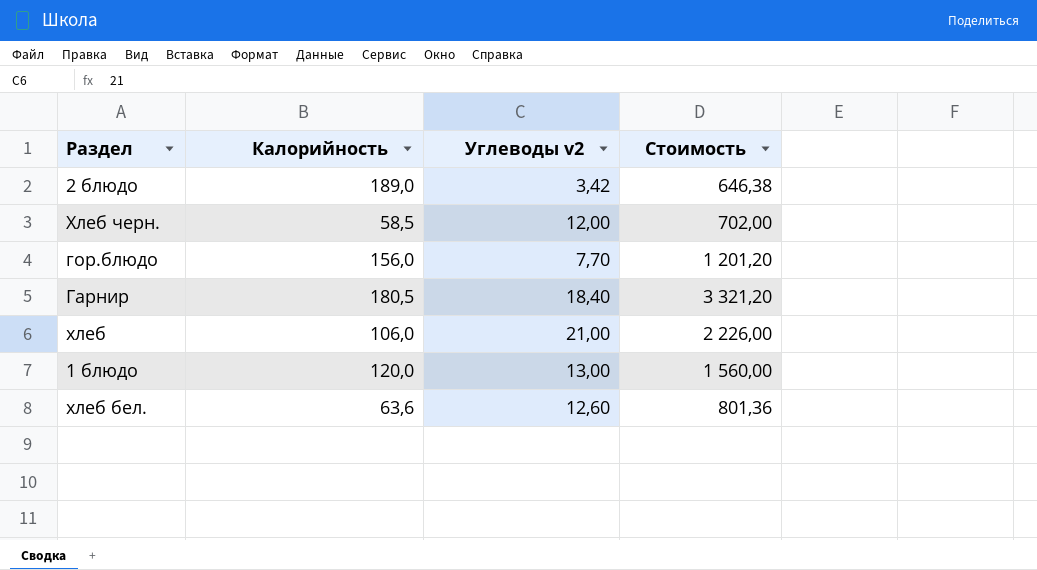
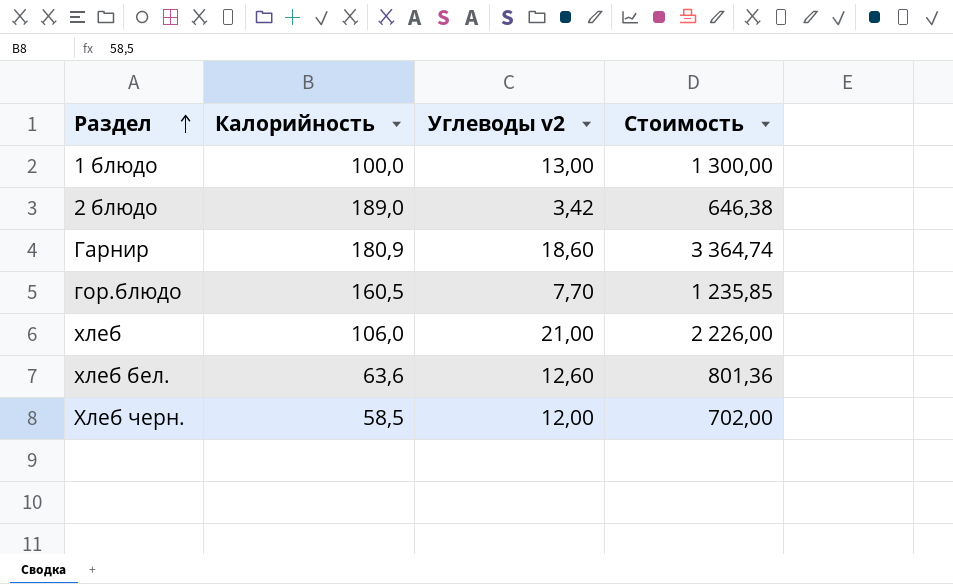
row order: none -> Раздел ascending
1 блюдо | Калорийность: 120,0 -> 100,0
1 блюдо | Стоимость: 1 560,00 -> 1 300,00
Гарнир | Калорийность: 180,5 -> 180,9
Гарнир | Углеводы v2: 18,40 -> 18,60
Гарнир | Стоимость: 3 321,20 -> 3 364,74
гор.блюдо | Калорийность: 156,0 -> 160,5
гор.блюдо | Стоимость: 1 201,20 -> 1 235,85

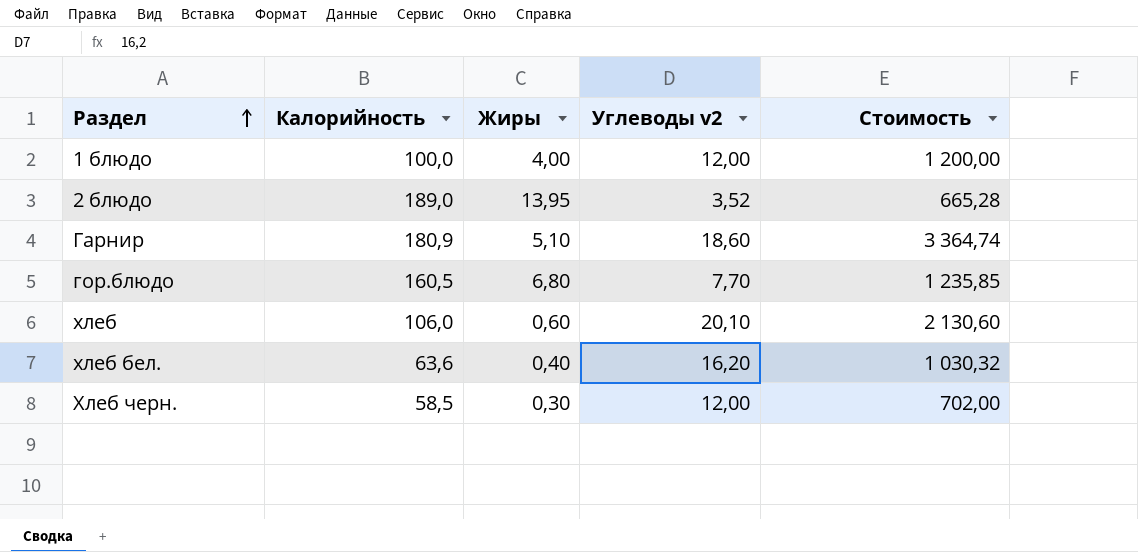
column Жиры | position: none -> 3
1 блюдо | Углеводы v2: 13,00 -> 12,00
1 блюдо | Стоимость: 1 300,00 -> 1 200,00
2 блюдо | Углеводы v2: 3,42 -> 3,52
2 блюдо | Стоимость: 646,38 -> 665,28
хлеб | Углеводы v2: 21,00 -> 20,10
хлеб | Стоимость: 2 226,00 -> 2 130,60
хлеб бел. | Углеводы v2: 12,60 -> 16,20
хлеб бел. | Стоимость: 801,36 -> 1 030,32

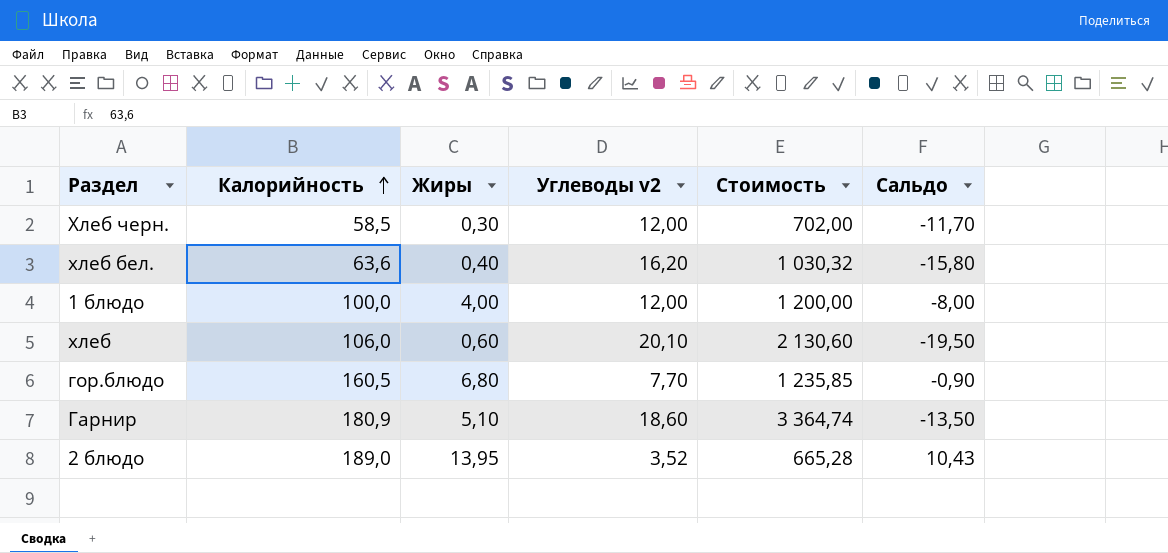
row order: Раздел ascending -> Калорийность ascending
column Сальдо | formula: none -> [Жиры] - [Углеводы v2]

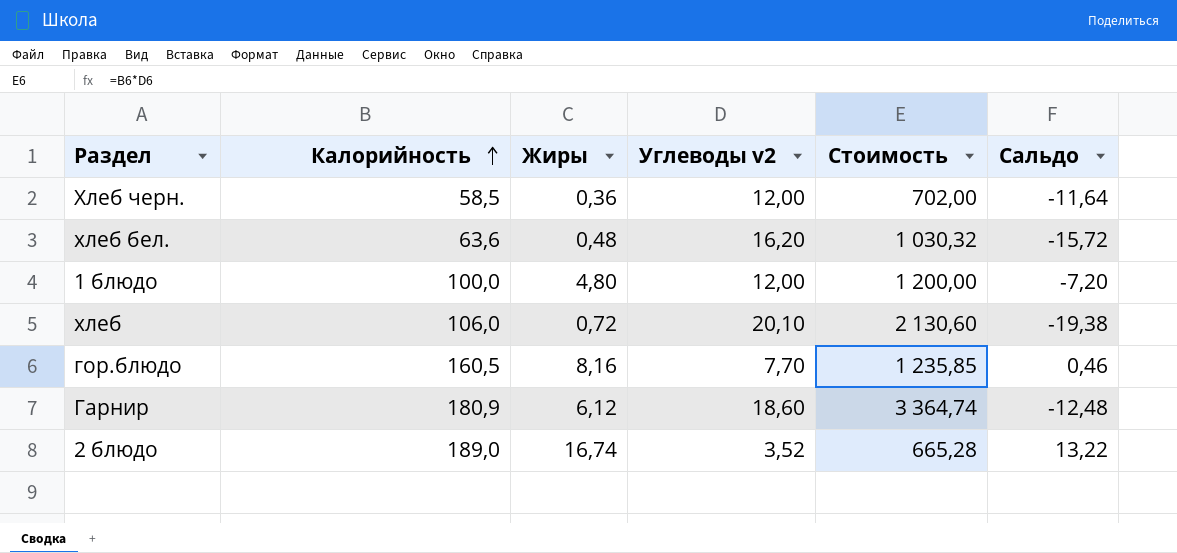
Хлеб черн. | Жиры: 0,30 -> 0,36
Хлеб черн. | Сальдо: -11,70 -> -11,64
хлеб бел. | Жиры: 0,40 -> 0,48
хлеб бел. | Сальдо: -15,80 -> -15,72
1 блюдо | Жиры: 4,00 -> 4,80
1 блюдо | Сальдо: -8,00 -> -7,20
хлеб | Жиры: 0,60 -> 0,72
хлеб | Сальдо: -19,50 -> -19,38
гор.блюдо | Жиры: 6,80 -> 8,16
гор.блюдо | Сальдо: -0,90 -> 0,46
Гарнир | Жиры: 5,10 -> 6,12
Гарнир | Сальдо: -13,50 -> -12,48
2 блюдо | Жиры: 13,95 -> 16,74
2 блюдо | Сальдо: 10,43 -> 13,22

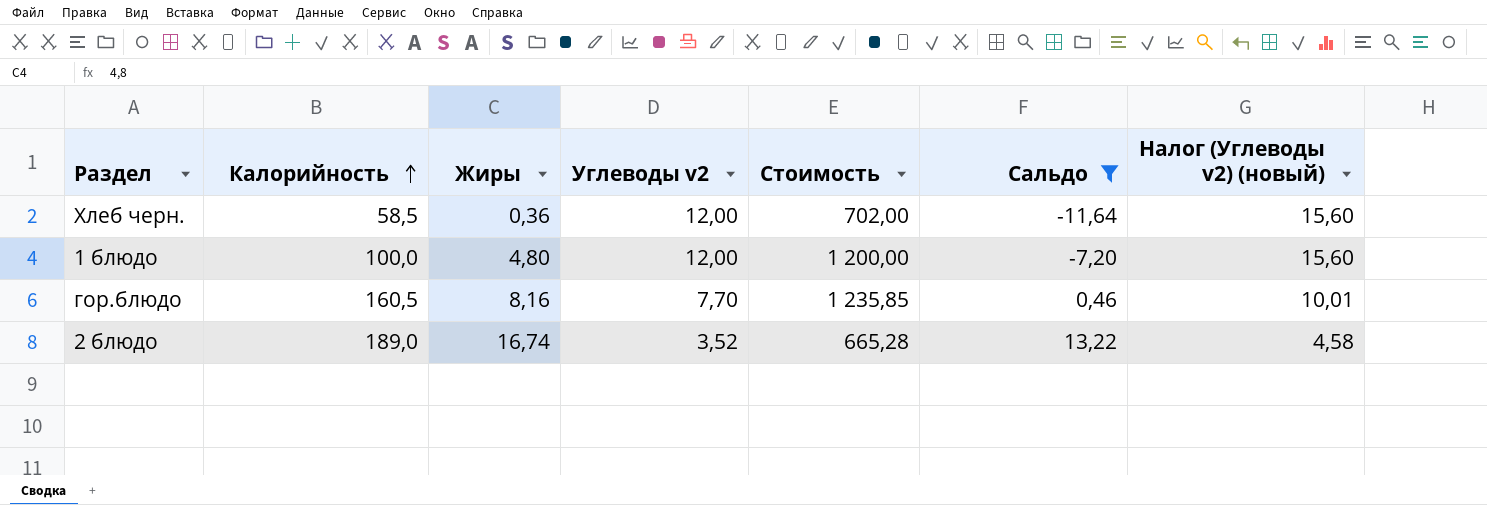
filter: none -> Сальдо >= -11,64
column Налог (Углеводы v2) (новый) | formula: none -> [Углеводы v2] * 1,3

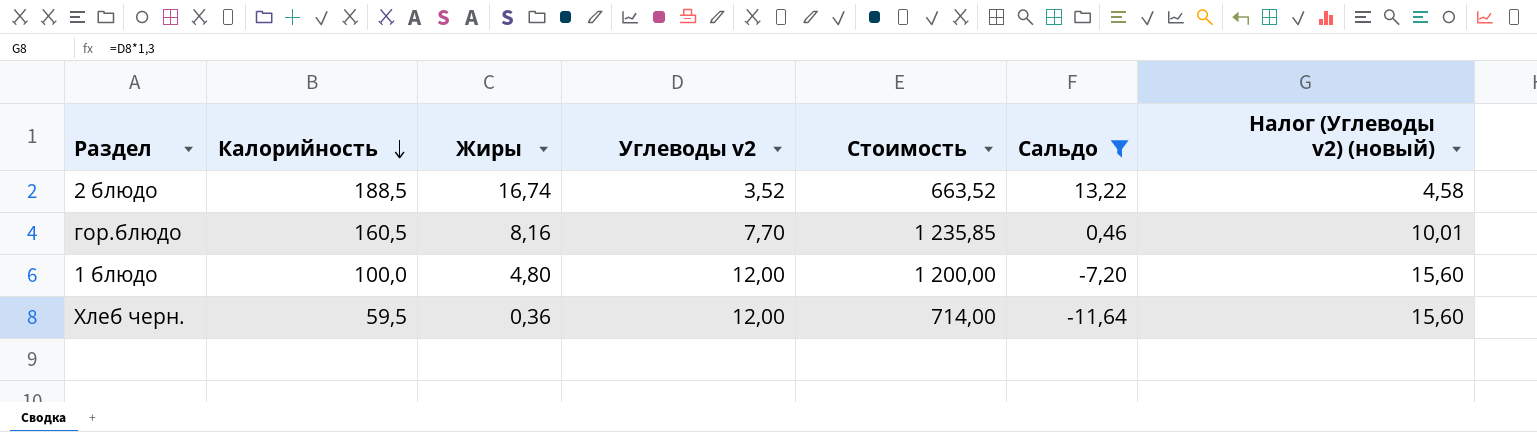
row order: Калорийность ascending -> Калорийность descending
2 блюдо | Калорийность: 189,0 -> 188,5
2 блюдо | Стоимость: 665,28 -> 663,52
Хлеб черн. | Калорийность: 58,5 -> 59,5
Хлеб черн. | Стоимость: 702,00 -> 714,00

